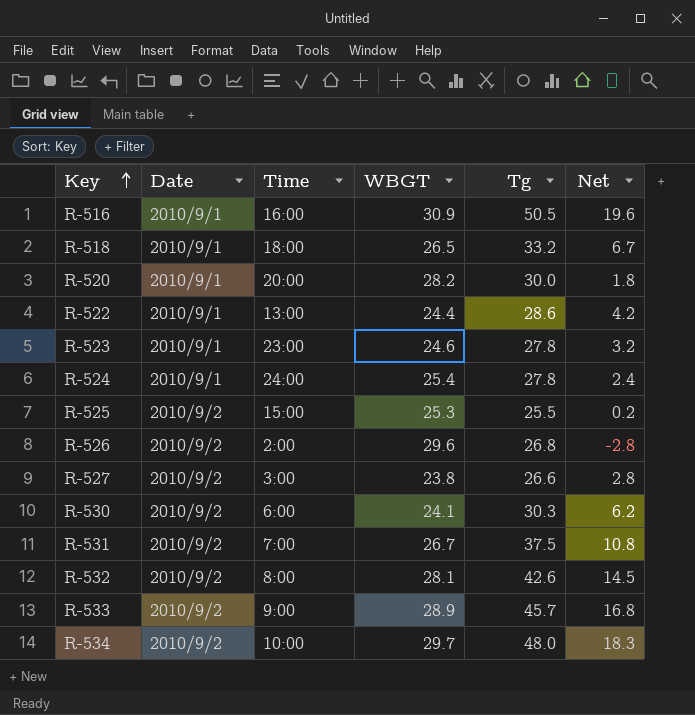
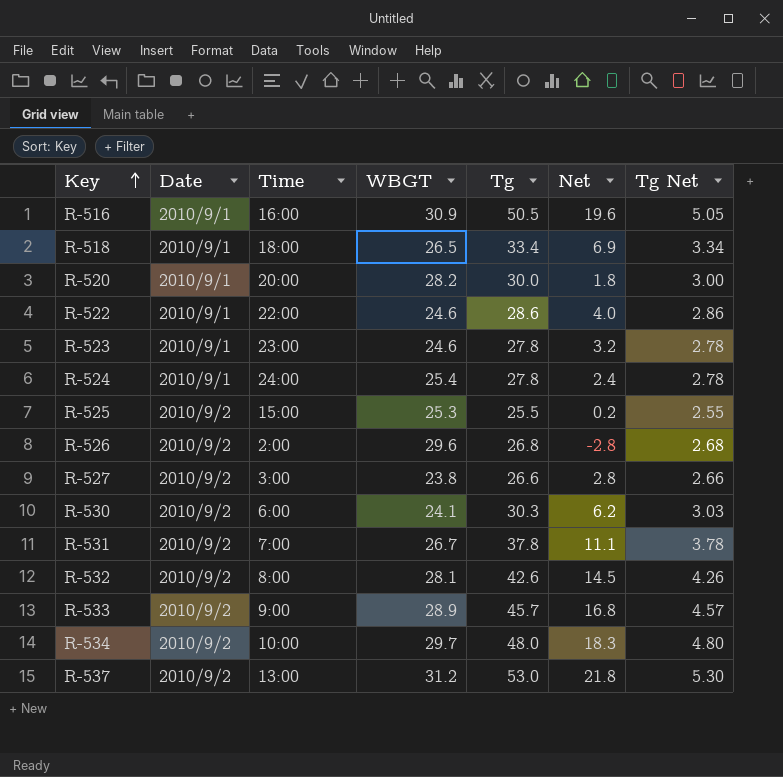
column Tg Net | formula: none -> [Tg] * 0.1
R-518 | Tg: 33.2 -> 33.4
R-518 | Net: 6.7 -> 6.9
R-522 | Time: 13:00 -> 22:00
R-522 | WBGT: 24.4 -> 24.6
R-522 | Net: 4.2 -> 4.0
R-531 | Tg: 37.5 -> 37.8
R-531 | Net: 10.8 -> 11.1
row R-537: none -> 2010/9/2 | 13:00 | 31.2 | 53.0 | 21.8 | 5.30

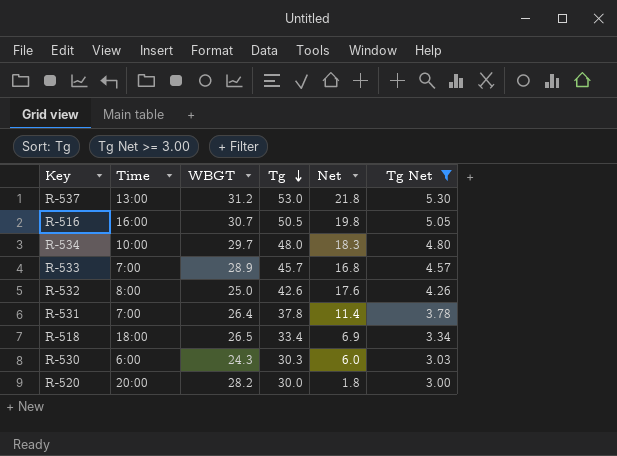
filter: none -> Tg Net >= 3.00
row order: Key ascending -> Tg descending
column Date | position: 2 -> none
R-516 | WBGT: 30.9 -> 30.7
R-516 | Net: 19.6 -> 19.8
R-533 | Time: 9:00 -> 7:00
R-532 | WBGT: 28.1 -> 25.0
R-532 | Net: 14.5 -> 17.6
R-531 | WBGT: 26.7 -> 26.4
R-531 | Net: 11.1 -> 11.4
R-530 | WBGT: 24.1 -> 24.3
R-530 | Net: 6.2 -> 6.0

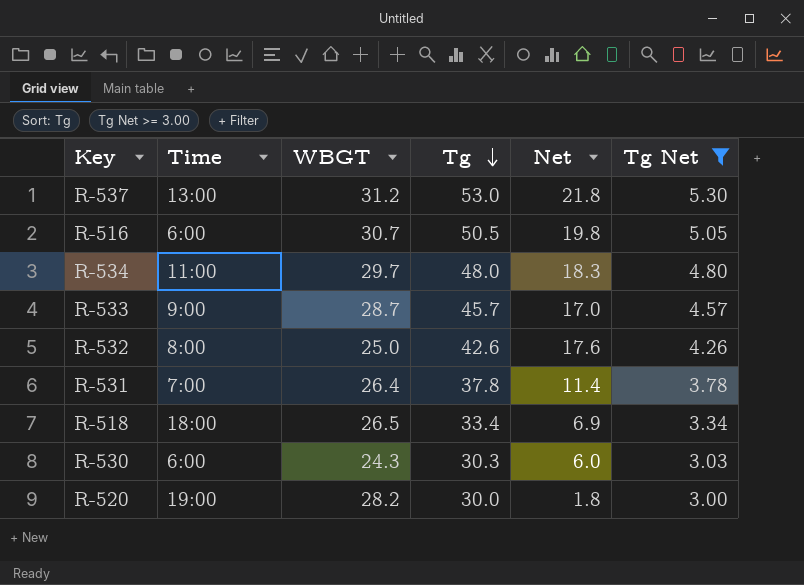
R-516 | Time: 16:00 -> 6:00
R-534 | Time: 10:00 -> 11:00
R-533 | Time: 7:00 -> 9:00
R-533 | WBGT: 28.9 -> 28.7
R-533 | Net: 16.8 -> 17.0
R-520 | Time: 20:00 -> 19:00

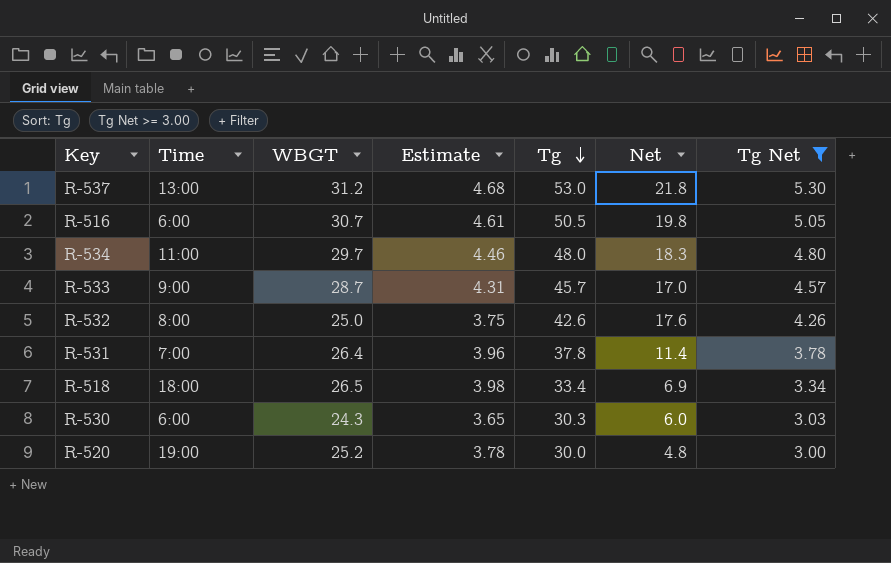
column Estimate | formula: none -> [WBGT] * 0.15
R-520 | WBGT: 28.2 -> 25.2
R-520 | Net: 1.8 -> 4.8

